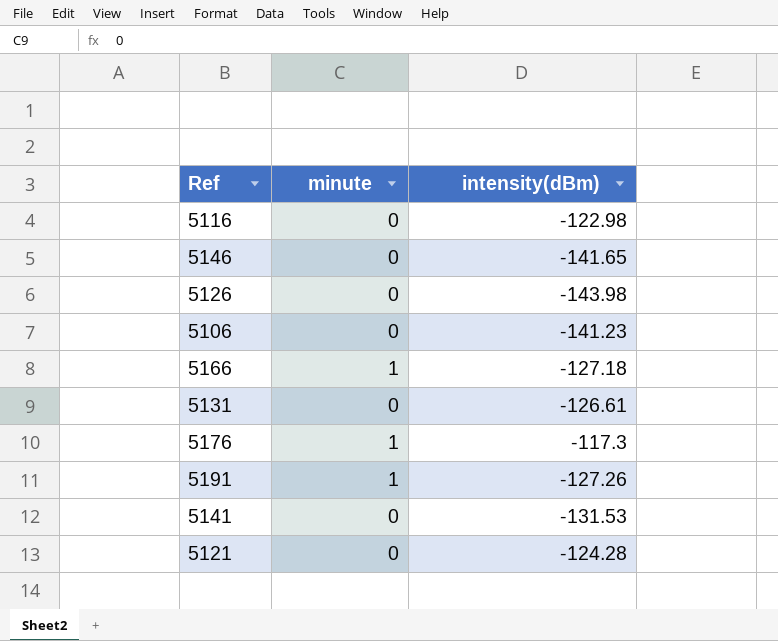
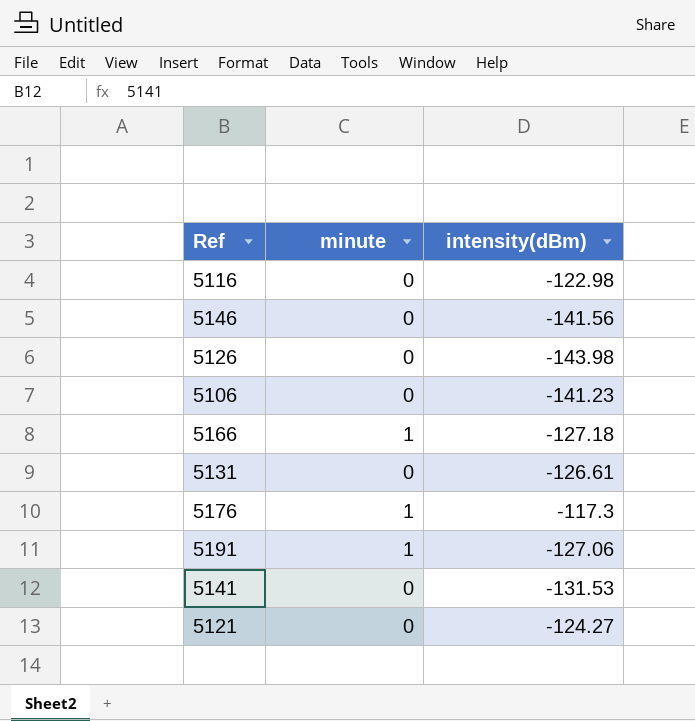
5146 | intensity(dBm): -141.65 -> -141.56
5191 | intensity(dBm): -127.26 -> -127.06
5121 | intensity(dBm): -124.28 -> -124.27

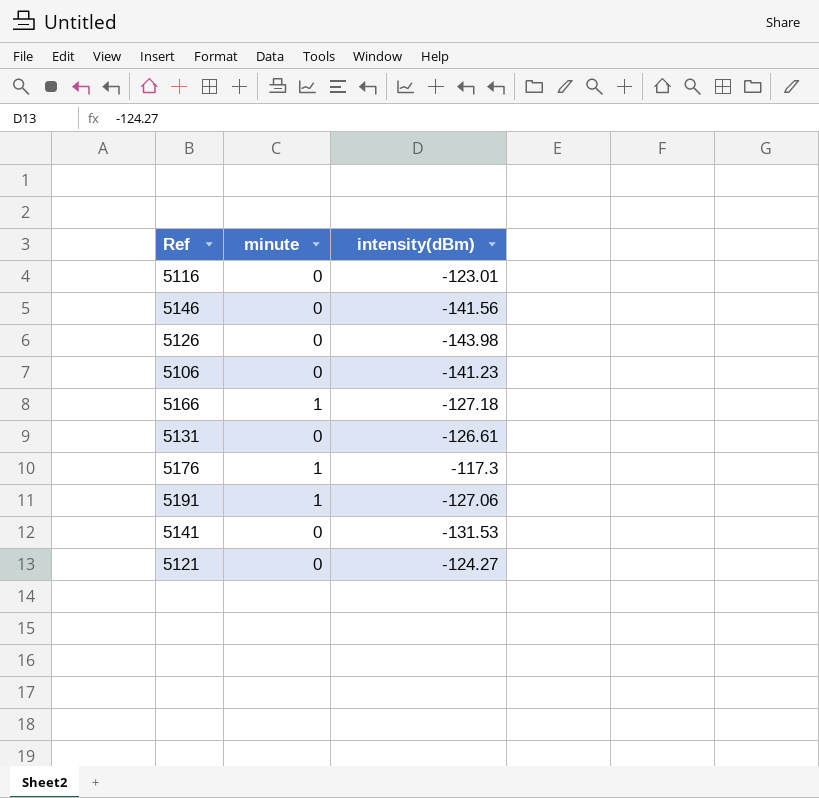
5116 | intensity(dBm): -122.98 -> -123.01

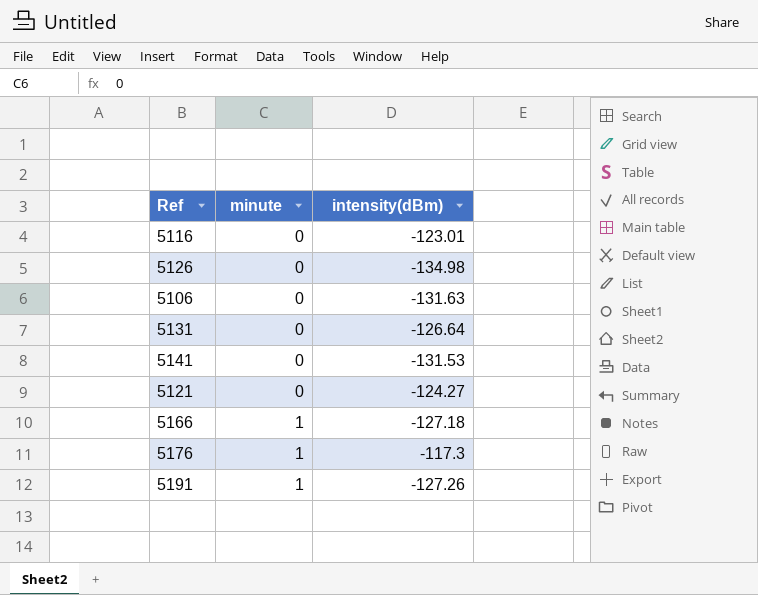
row order: none -> minute ascending
row 5146: 0 | -141.56 -> none
5126 | intensity(dBm): -143.98 -> -134.98
5106 | intensity(dBm): -141.23 -> -131.63
5131 | intensity(dBm): -126.61 -> -126.64
5191 | intensity(dBm): -127.06 -> -127.26

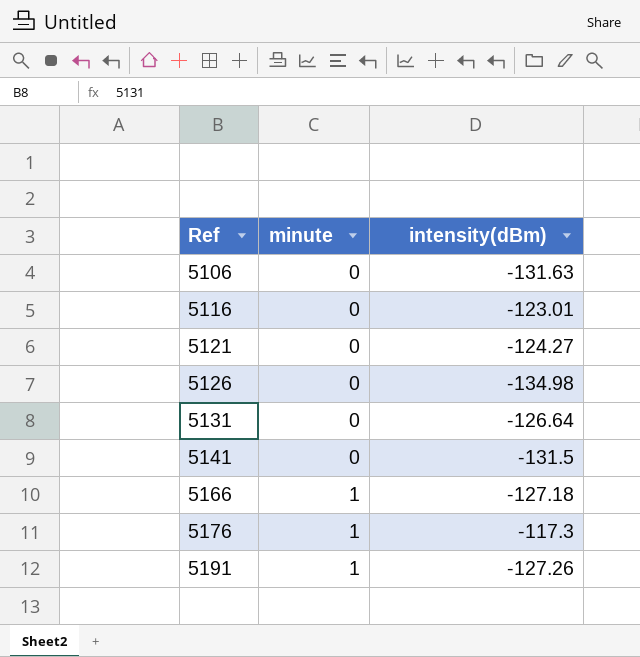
row order: minute ascending -> Ref ascending
5141 | intensity(dBm): -131.53 -> -131.5

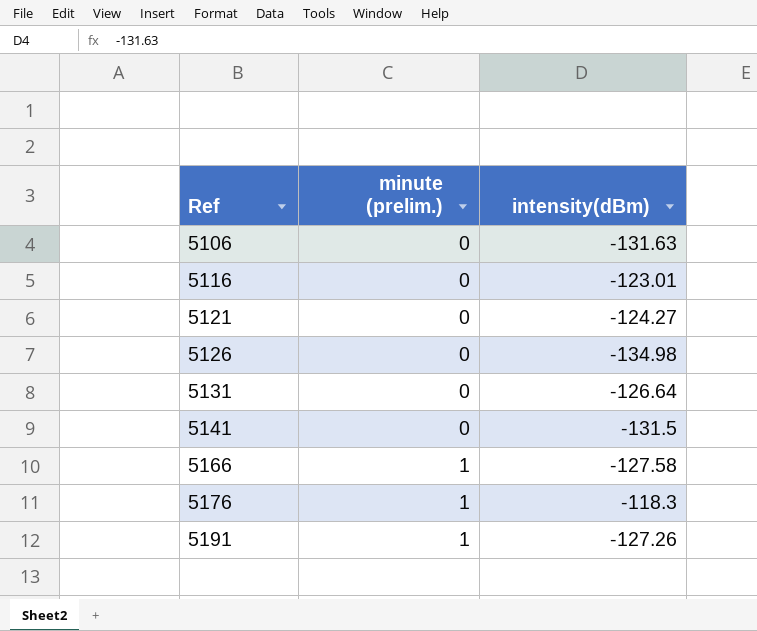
column name: minute -> minute (prelim.)
5166 | intensity(dBm): -127.18 -> -127.58
5176 | intensity(dBm): -117.3 -> -118.3

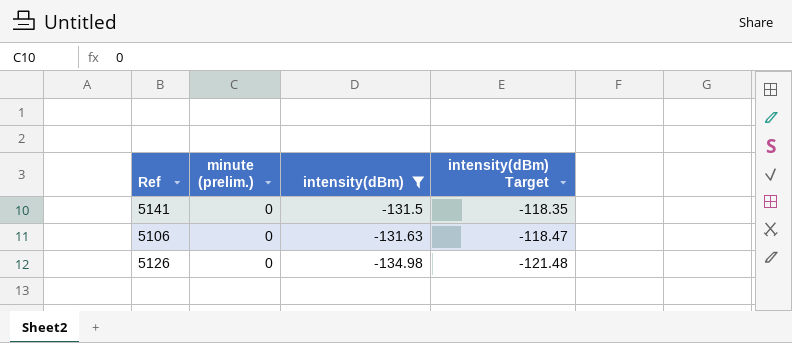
filter: none -> intensity(dBm) <= -131.5
row order: Ref ascending -> intensity(dBm) descending
column intensity(dBm) Target | formula: none -> [intensity(dBm)] * 0.9

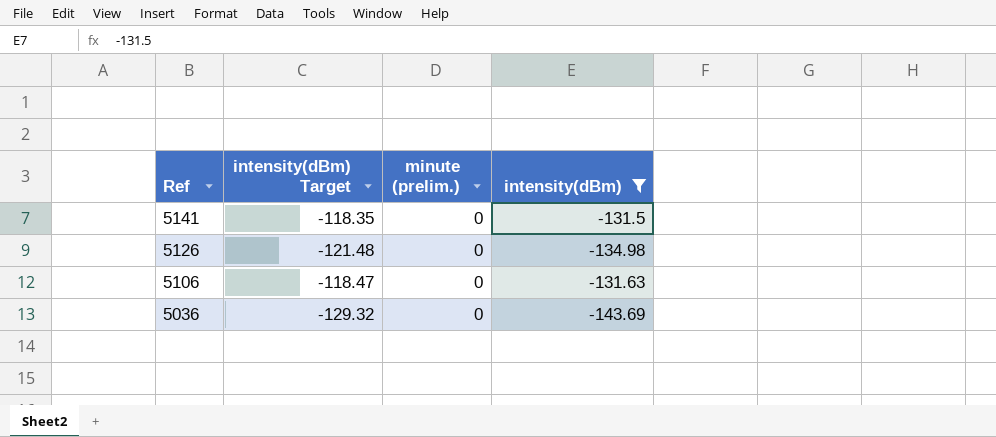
row order: intensity(dBm) descending -> Ref descending
column intensity(dBm) Target | position: 4 -> 2
row 5036: none -> -129.32 | 0 | -143.69

